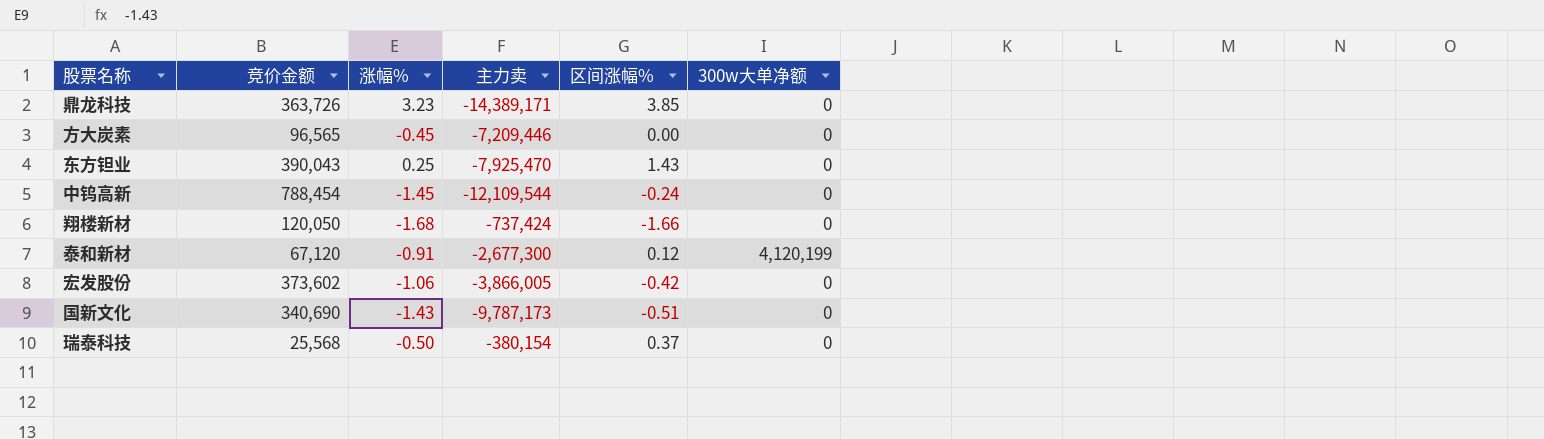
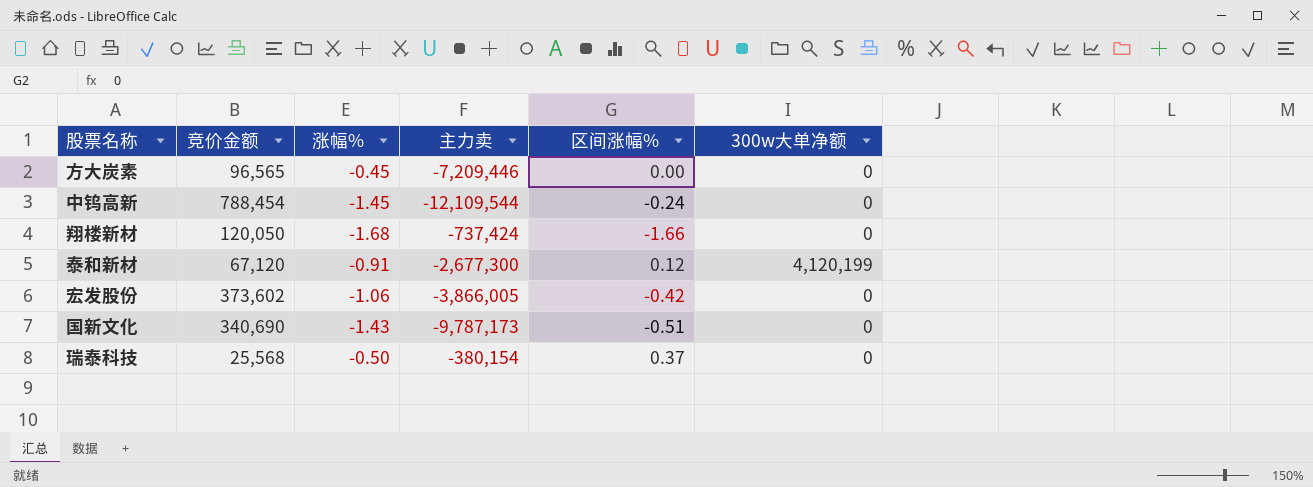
row 鼎龙科技: 363,726 | 3.23 | -14,389,171 | 3.85 | 0 -> none
row 东方钽业: 390,043 | 0.25 | -7,925,470 | 1.43 | 0 -> none

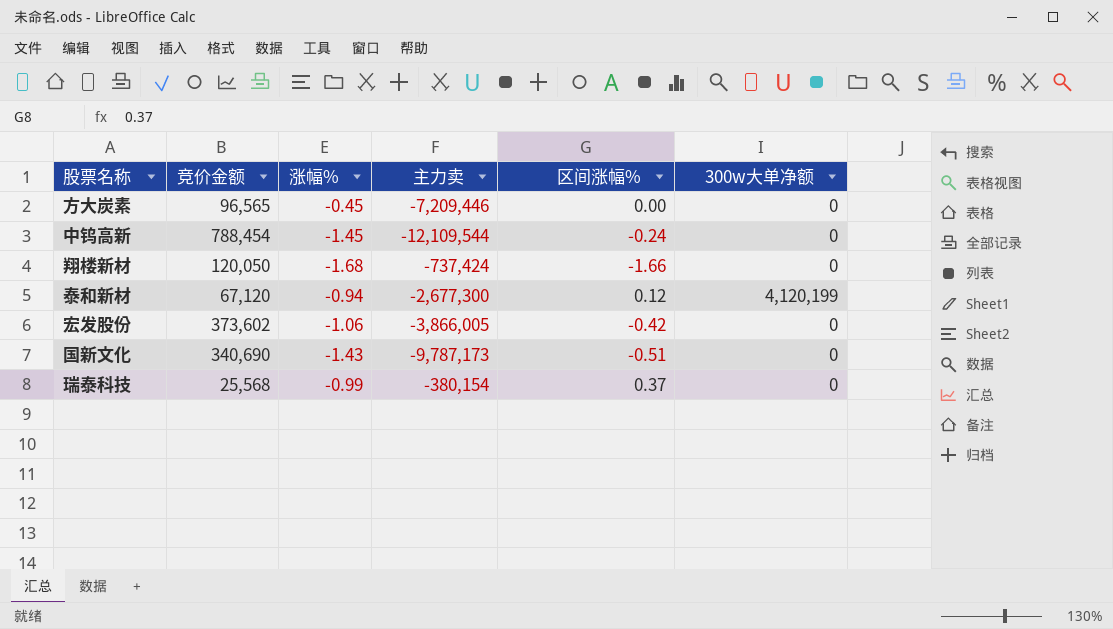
泰和新材 | 涨幅%: -0.91 -> -0.94
瑞泰科技 | 涨幅%: -0.50 -> -0.99

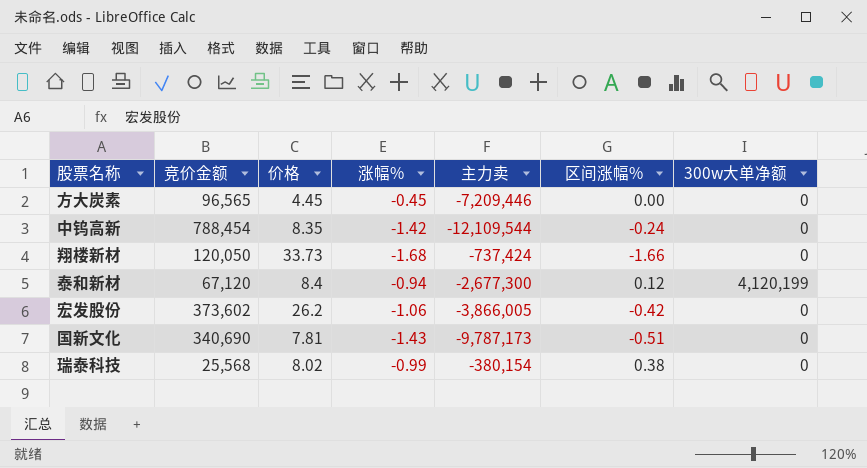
column 价格 | position: none -> 3
中钨高新 | 涨幅%: -1.45 -> -1.42
瑞泰科技 | 区间涨幅%: 0.37 -> 0.38

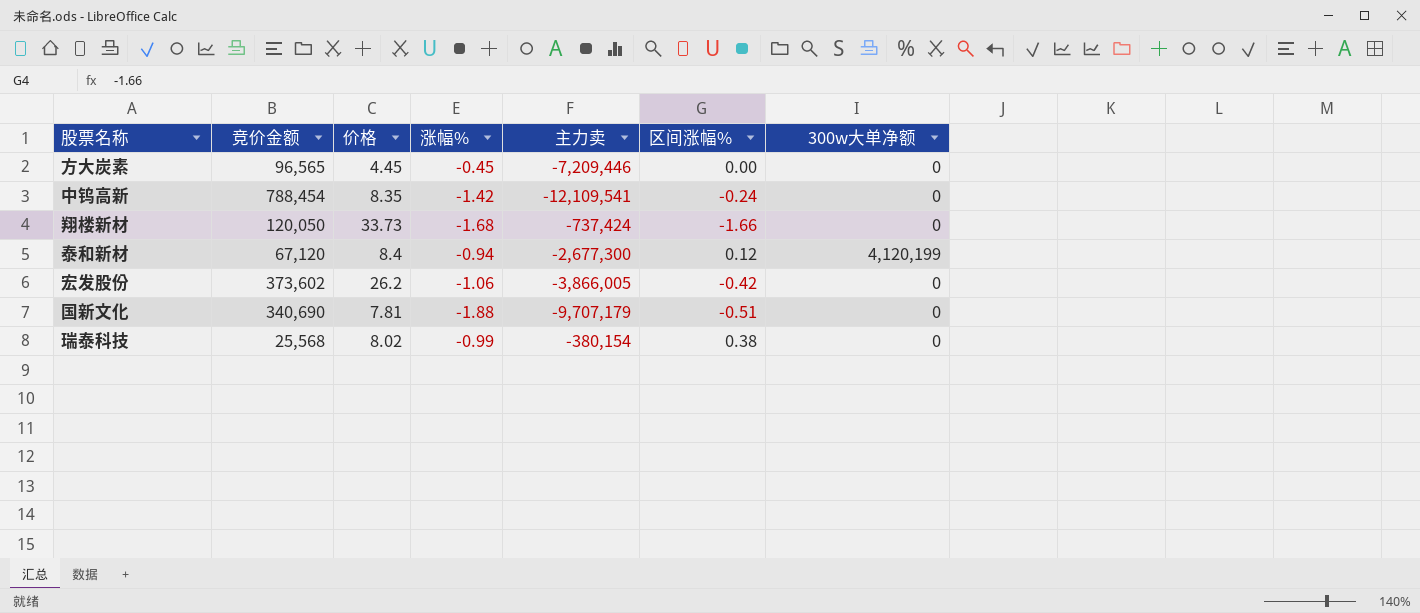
中钨高新 | 主力卖: -12,109,544 -> -12,109,541
国新文化 | 涨幅%: -1.43 -> -1.88
国新文化 | 主力卖: -9,787,173 -> -9,707,179

